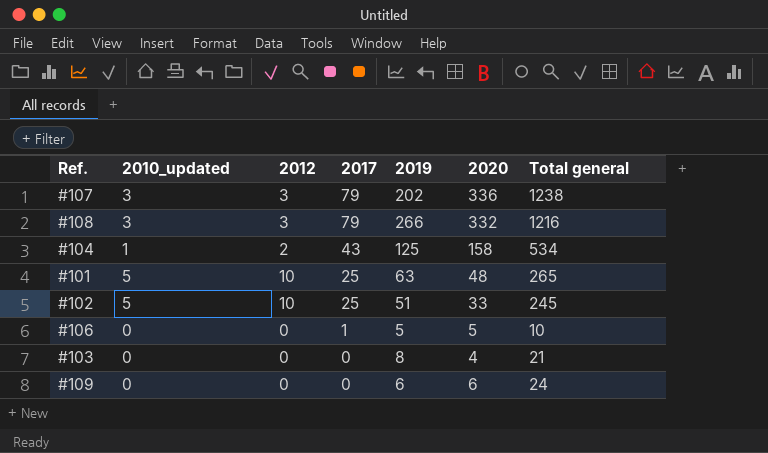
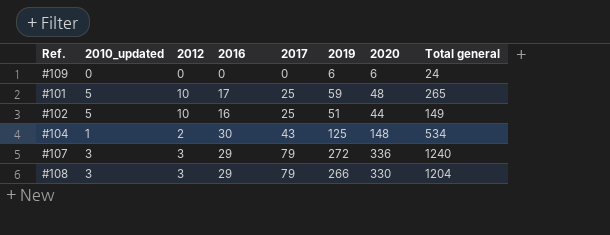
row order: 2017 descending -> 2017 ascending
column 2016 | position: none -> 4
row #106: 0 | 0 | 1 | 5 | 5 | 10 -> none
row #103: 0 | 0 | 0 | 8 | 4 | 21 -> none
#101 | 2019: 63 -> 59
#102 | 2020: 33 -> 44
#102 | Total general: 245 -> 149
#104 | 2020: 158 -> 148
#107 | 2019: 202 -> 272
#107 | Total general: 1238 -> 1240
#108 | 2020: 332 -> 330
#108 | Total general: 1216 -> 1204

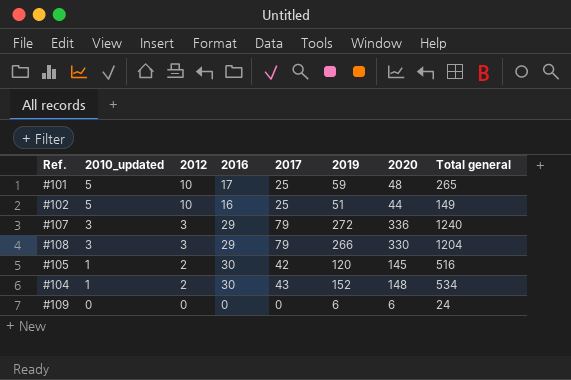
row order: 2017 ascending -> 2010_updated descending
row #105: none -> 1 | 2 | 30 | 42 | 120 | 145 | 516
#104 | 2019: 125 -> 152

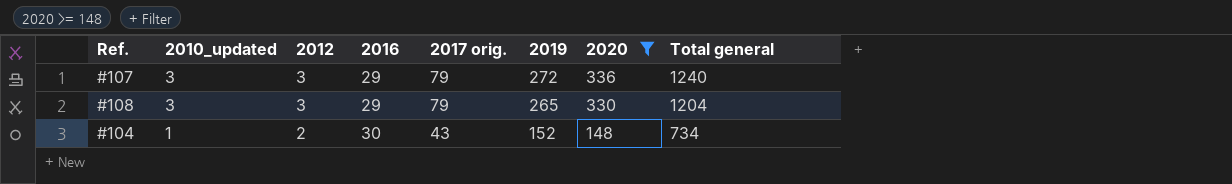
filter: none -> 2020 >= 148
column name: 2017 -> 2017 orig.
#108 | 2019: 266 -> 265
#104 | Total general: 534 -> 734

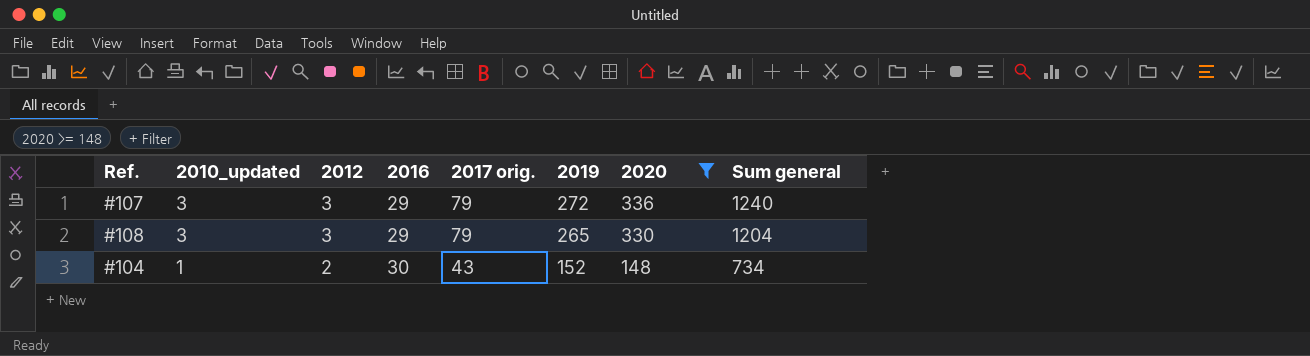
column name: Total general -> Sum general

